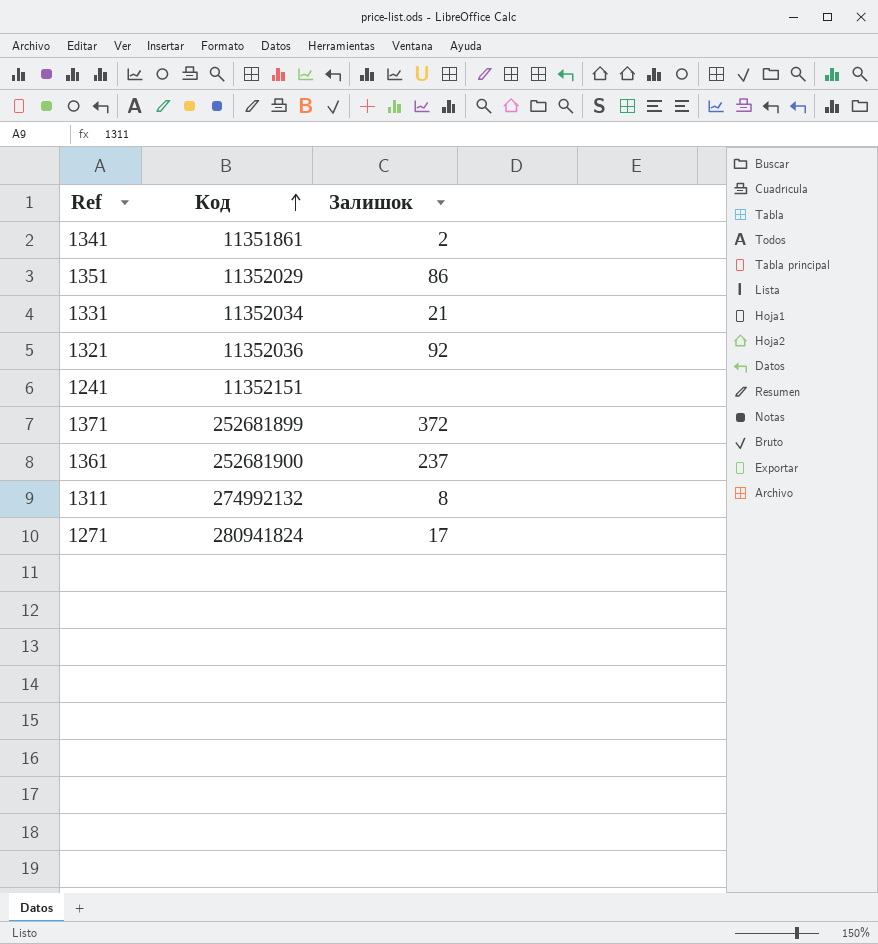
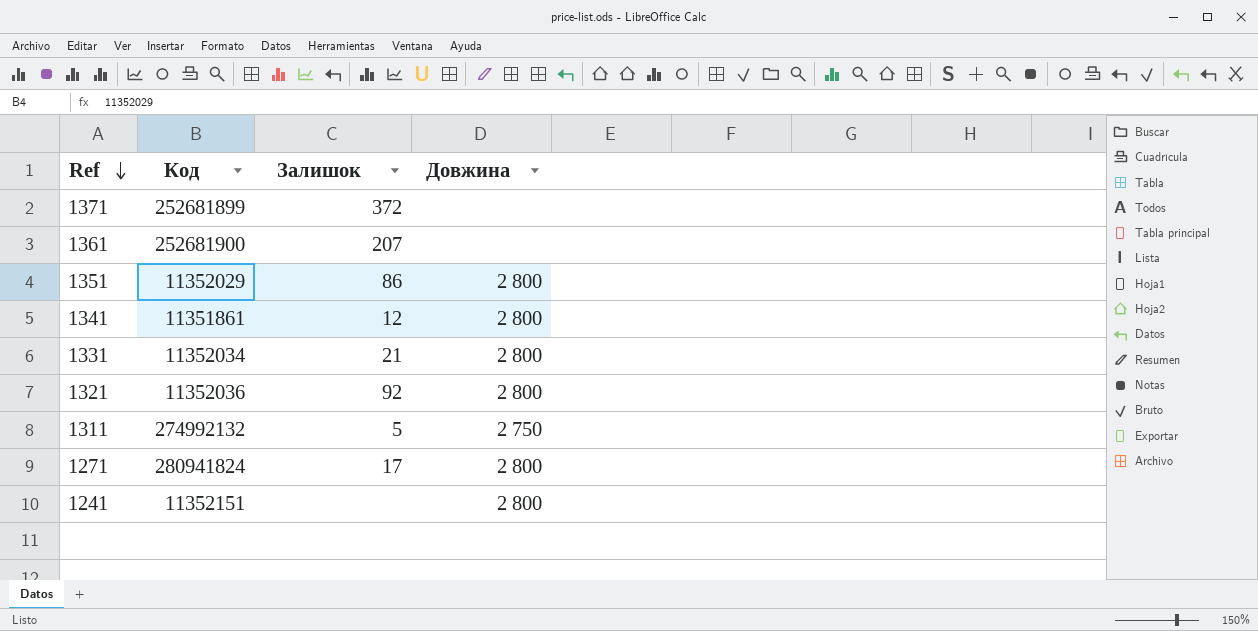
row order: Код ascending -> Ref descending
column Довжина | position: none -> 4
1361 | Залишок: 237 -> 207
1341 | Залишок: 2 -> 12
1311 | Залишок: 8 -> 5

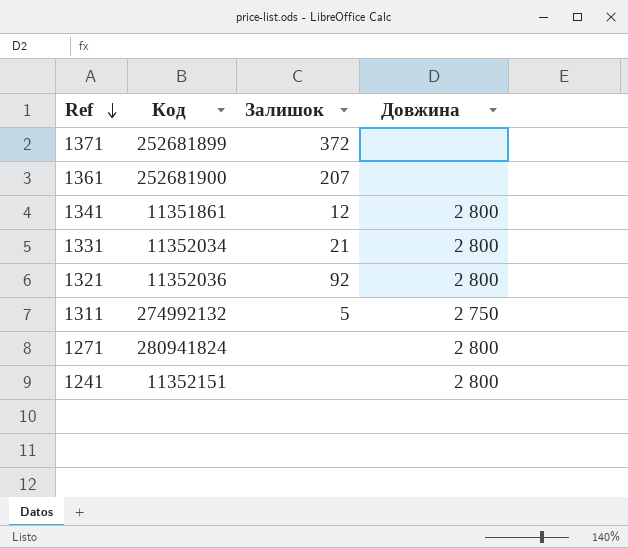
row 1351: 11352029 | 86 | 2 800 -> none
1271 | Залишок: 17 -> none

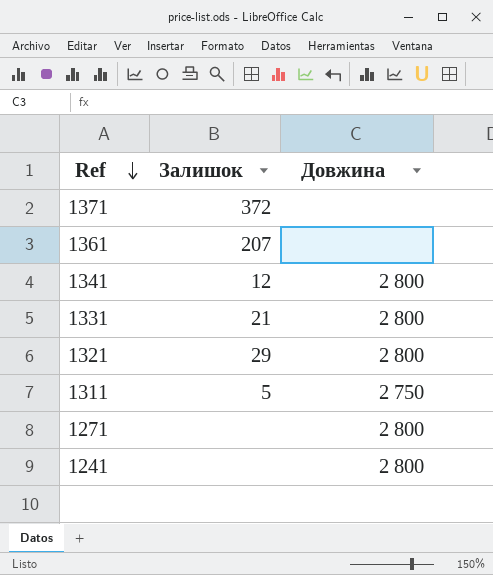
column Код | position: 2 -> none
1321 | Залишок: 92 -> 29

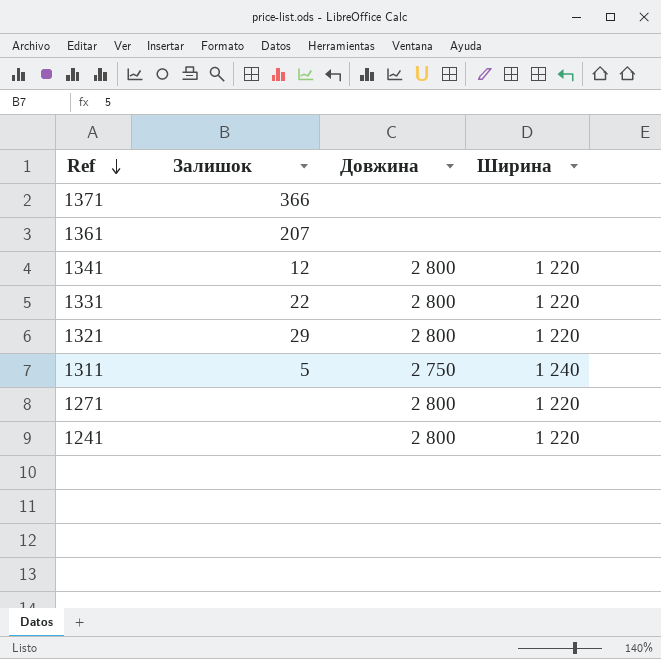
column Ширина | position: none -> 4
1371 | Залишок: 372 -> 366
1331 | Залишок: 21 -> 22

